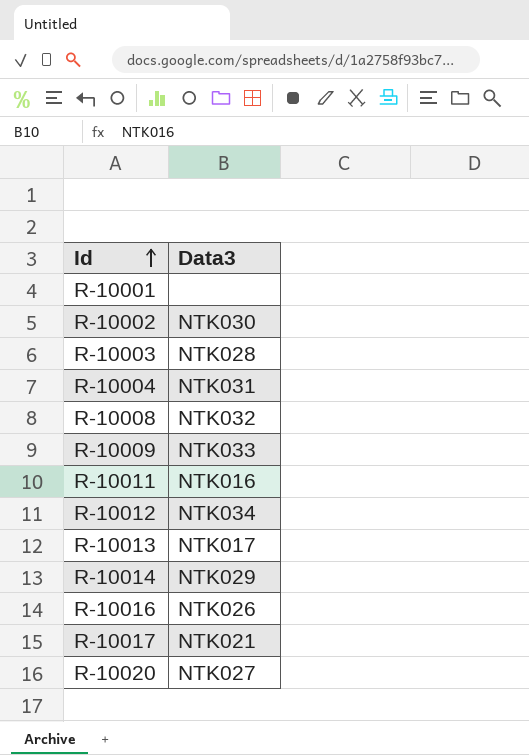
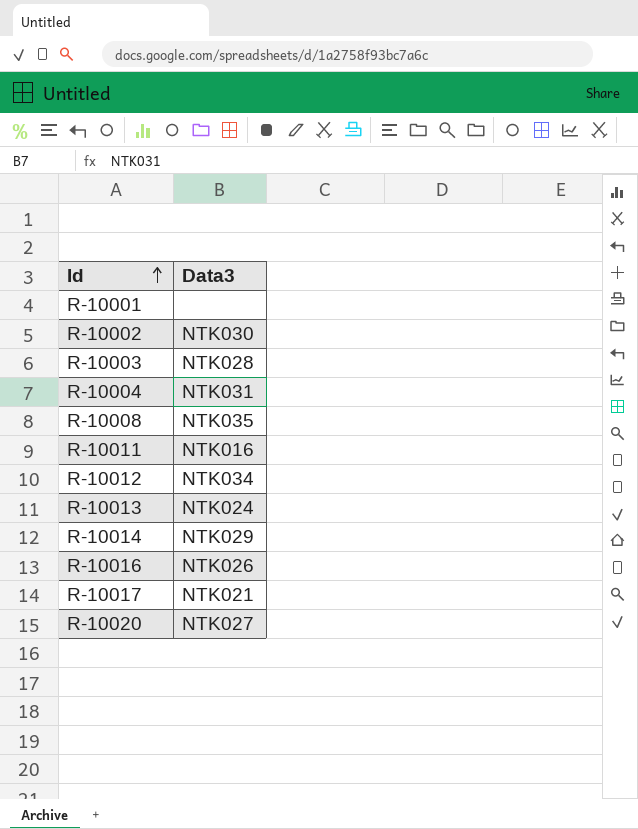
row R-10009: NTK033 -> none
R-10008 | Data3: NTK032 -> NTK035
R-10013 | Data3: NTK017 -> NTK024

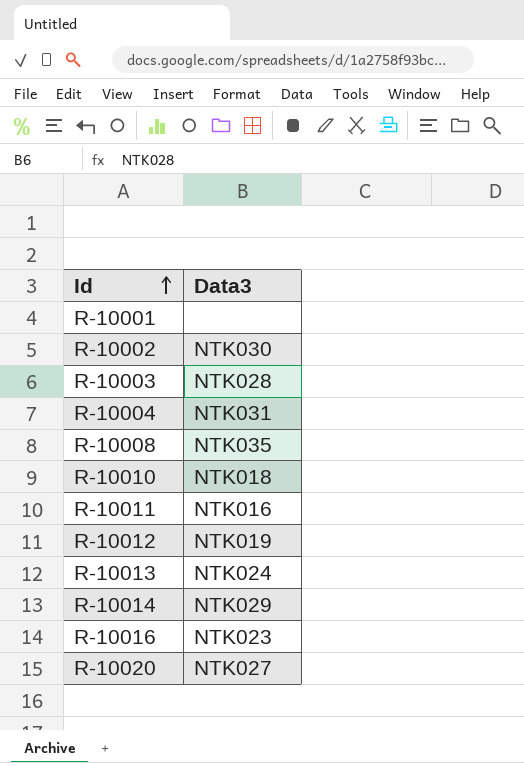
row R-10017: NTK021 -> none
row R-10010: none -> NTK018
R-10012 | Data3: NTK034 -> NTK019
R-10016 | Data3: NTK026 -> NTK023

